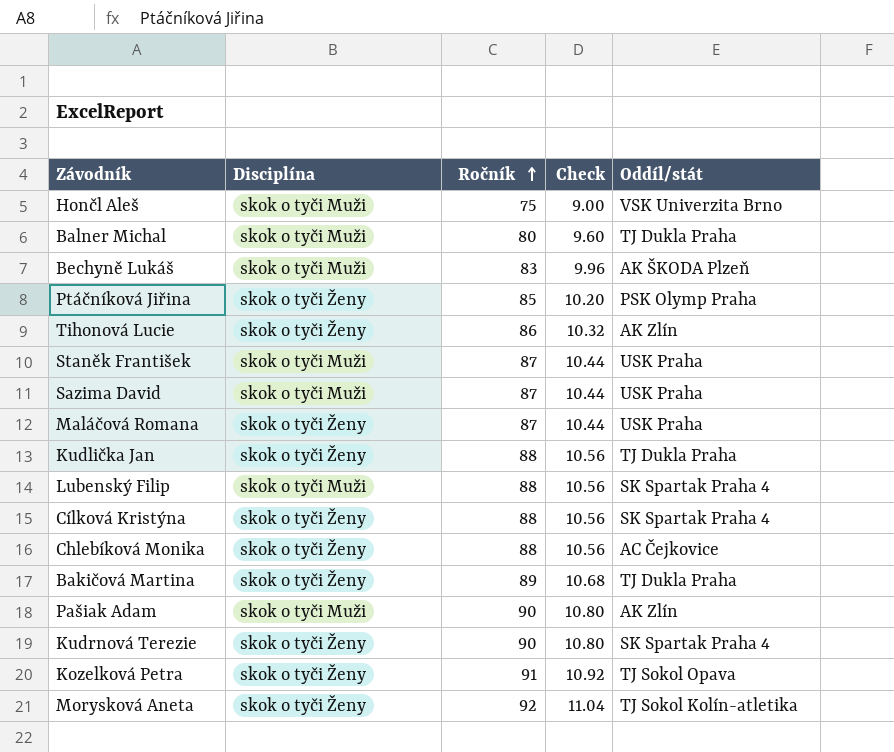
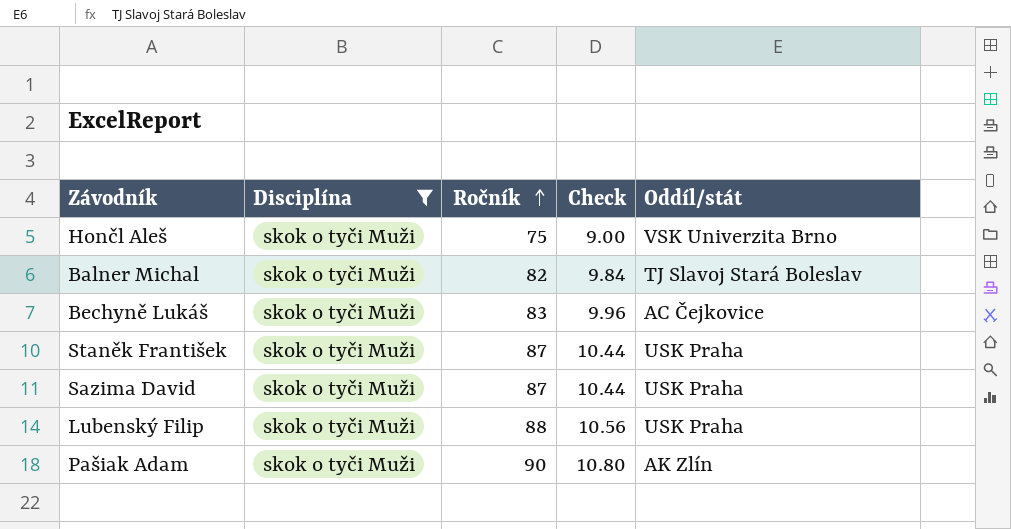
filter: none -> Disciplína = skok o tyči Muži
Balner Michal | Ročník: 80 -> 82
Balner Michal | Check: 9.60 -> 9.84
Balner Michal | Oddíl/stát: TJ Dukla Praha -> TJ Slavoj Stará Boleslav
Bechyně Lukáš | Oddíl/stát: AK ŠKODA Plzeň -> AC Čejkovice
Lubenský Filip | Oddíl/stát: SK Spartak Praha 4 -> USK Praha

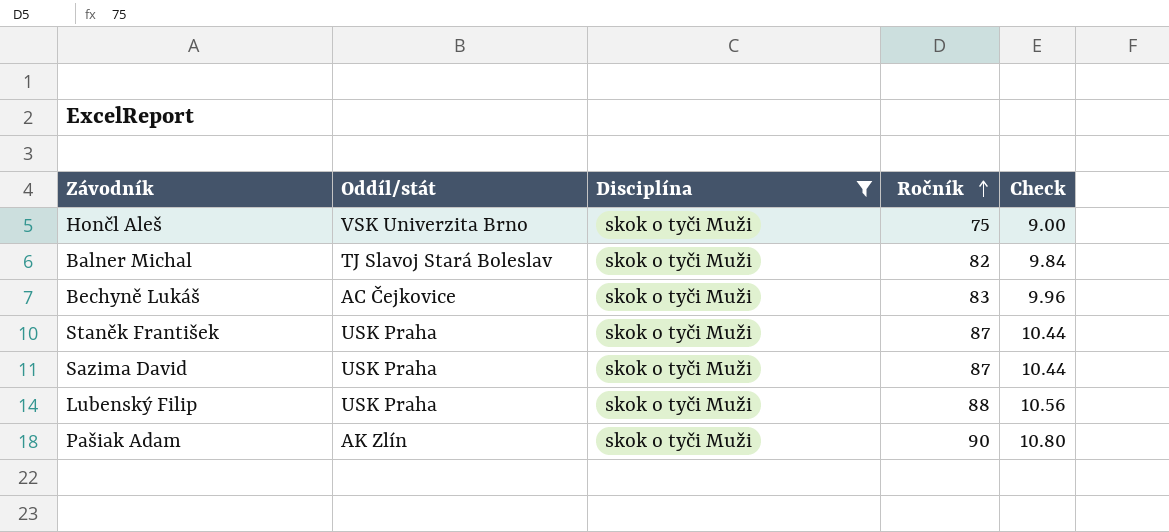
column Oddíl/stát | position: 5 -> 2

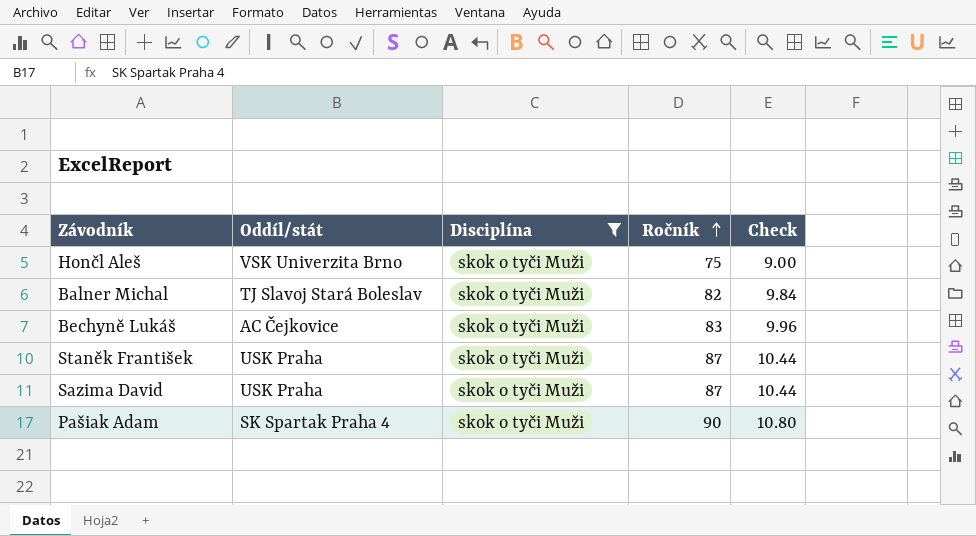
row Lubenský Filip: USK Praha | skok o tyči Muži | 88 | 10.56 -> none
Pašiak Adam | Oddíl/stát: AK Zlín -> SK Spartak Praha 4

